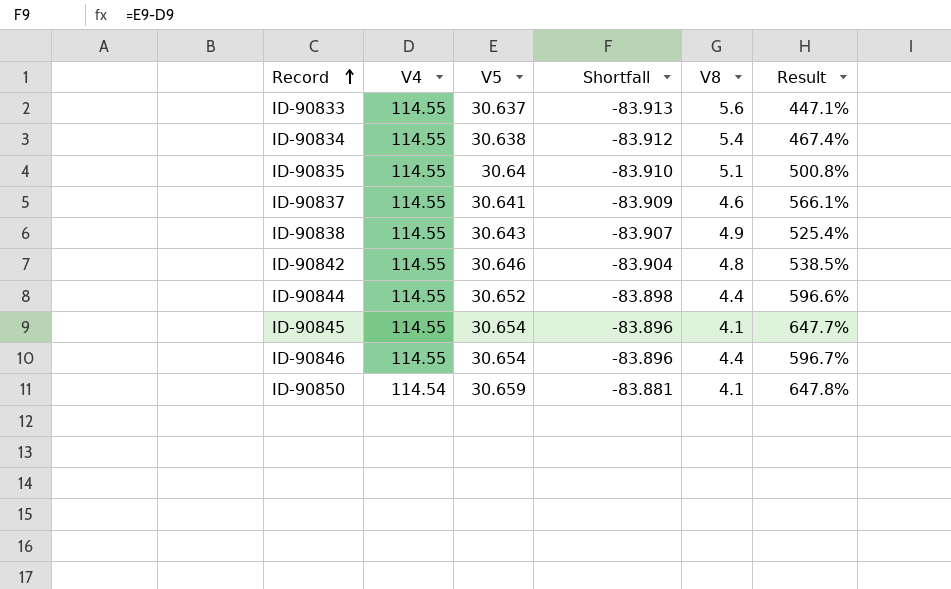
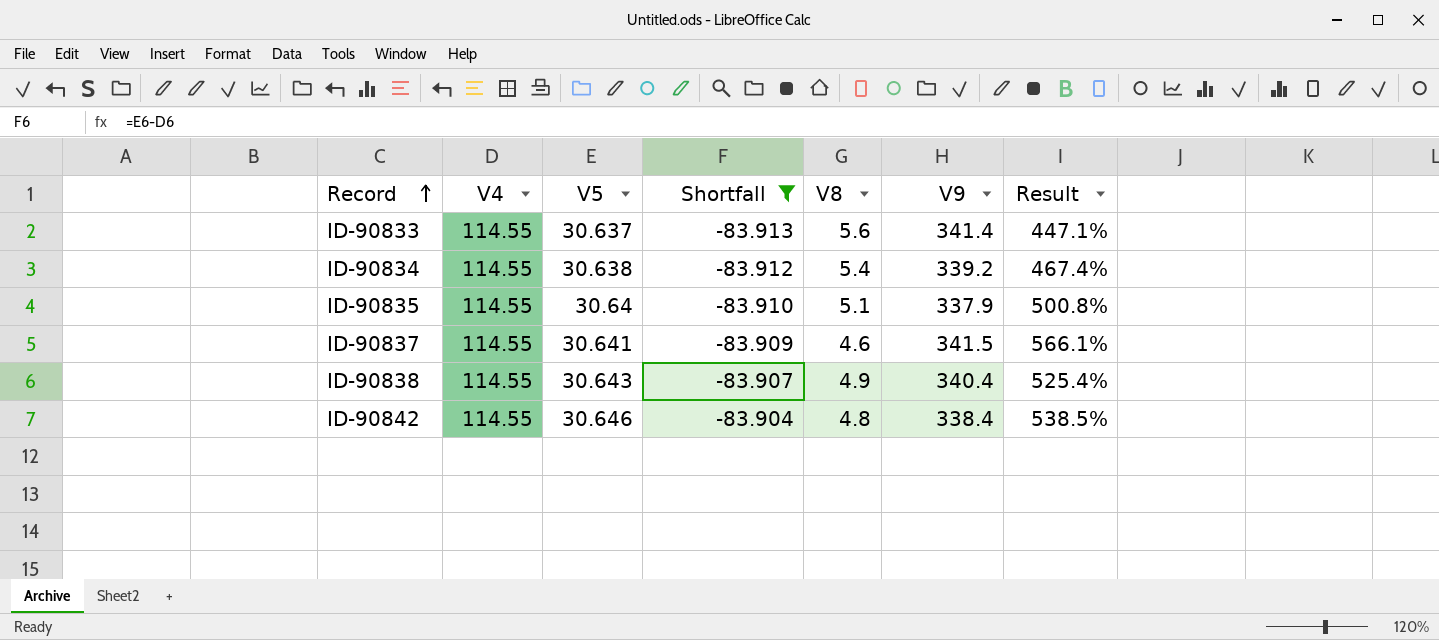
filter: none -> Shortfall <= -83.904
column V9 | position: none -> 6

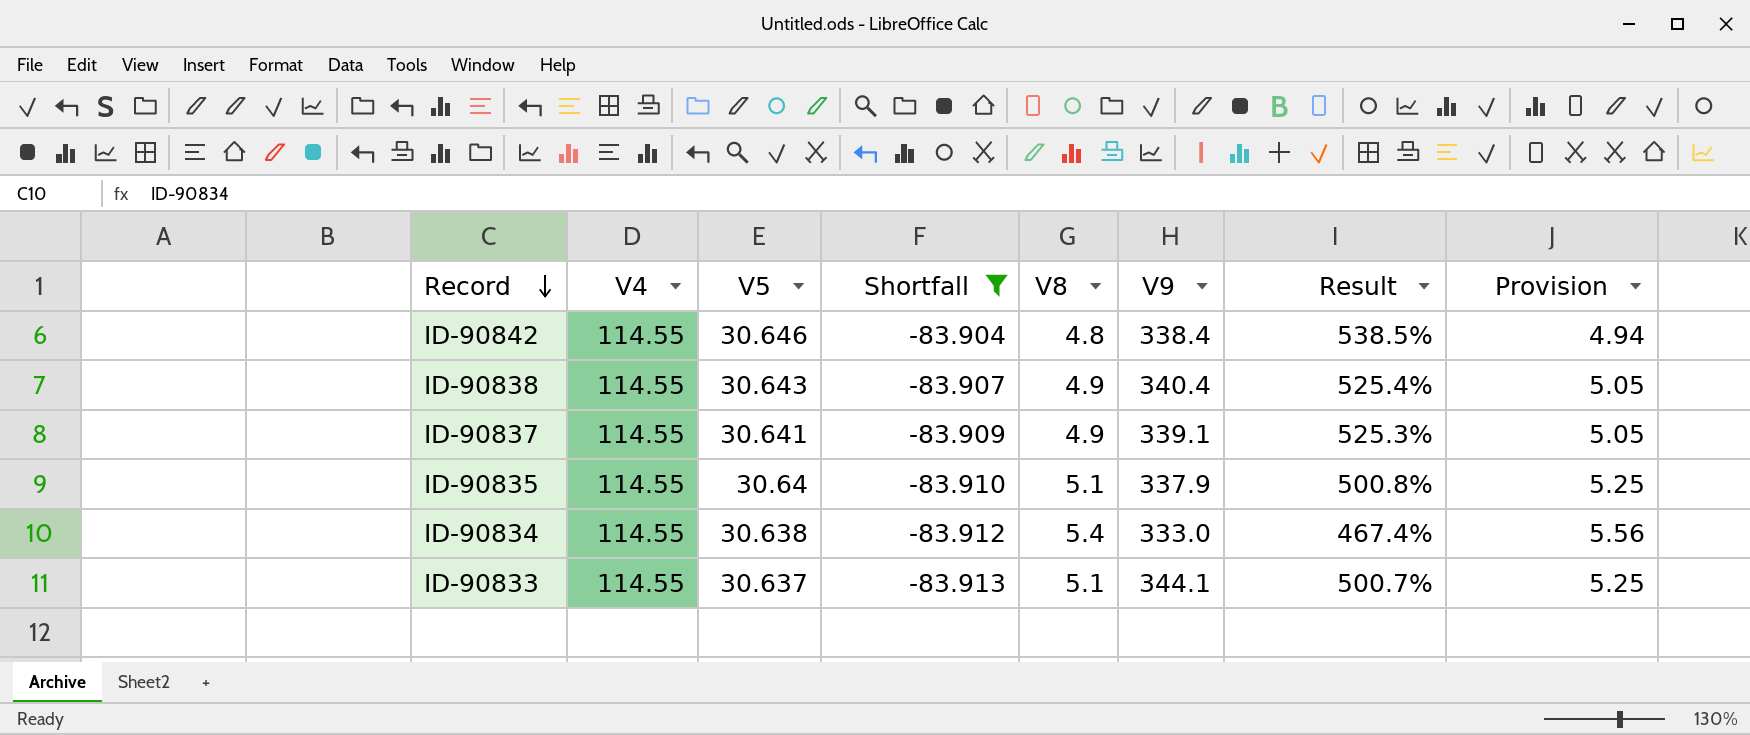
row order: Record ascending -> Record descending
column Provision | formula: none -> [V8] * 1.03
ID-90837 | V8: 4.6 -> 4.9
ID-90837 | V9: 341.5 -> 339.1
ID-90837 | Result: 566.1% -> 525.3%
ID-90834 | V9: 339.2 -> 333.0
ID-90833 | V8: 5.6 -> 5.1
ID-90833 | V9: 341.4 -> 344.1
ID-90833 | Result: 447.1% -> 500.7%

